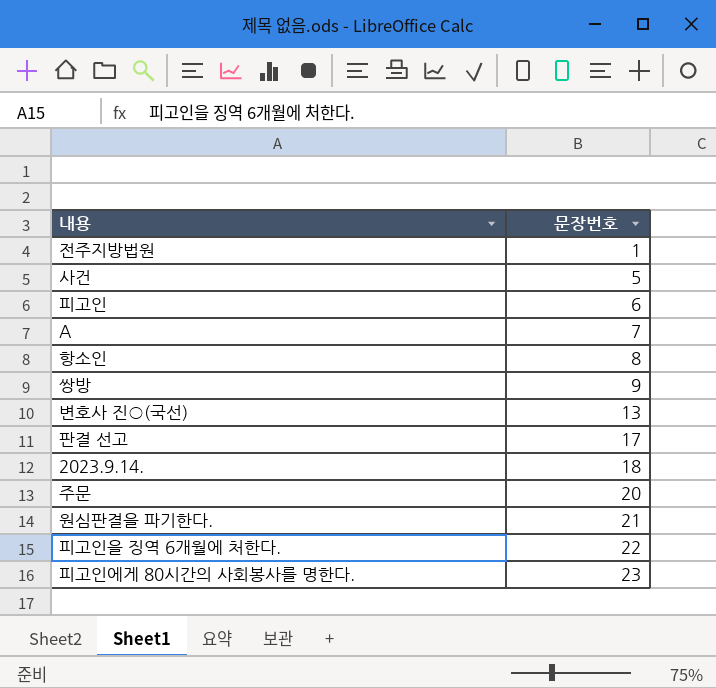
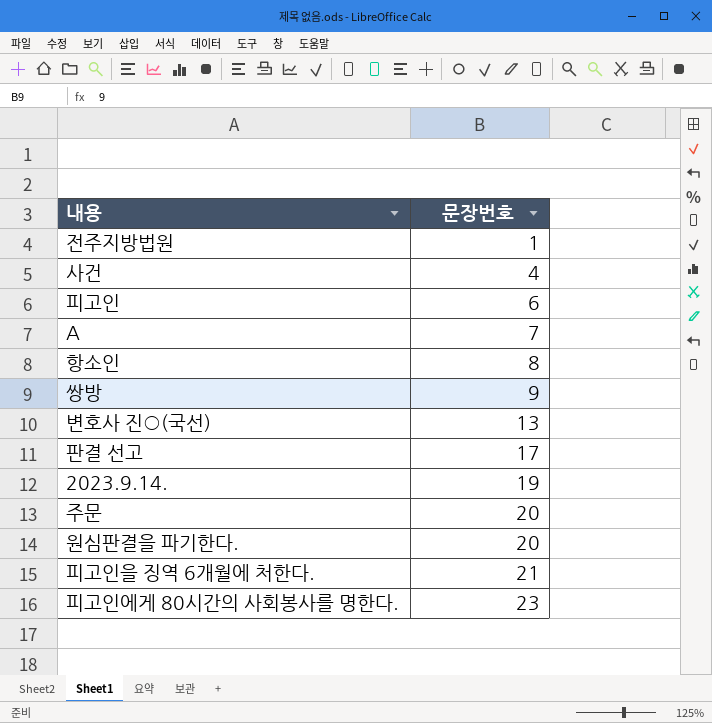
사건 | 문장번호: 5 -> 4
2023.9.14. | 문장번호: 18 -> 19
원심판결을 파기한다. | 문장번호: 21 -> 20
피고인을 징역 6개월에 처한다. | 문장번호: 22 -> 21

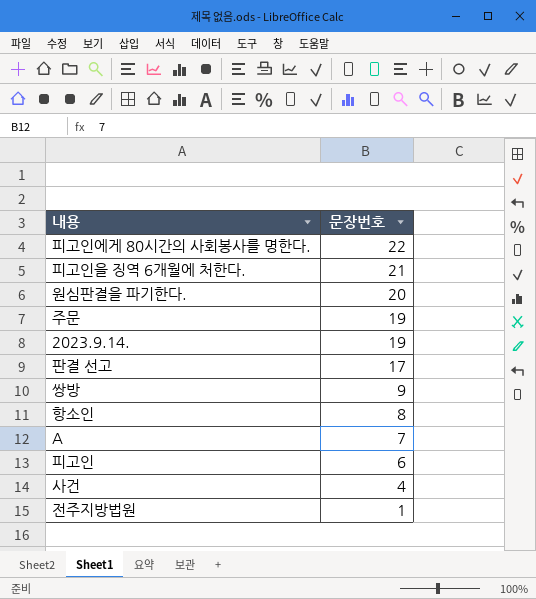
row order: 문장번호 ascending -> 문장번호 descending
row 변호사 진○(국선): 13 -> none
피고인에게 80시간의 사회봉사를 명한다. | 문장번호: 23 -> 22
주문 | 문장번호: 20 -> 19

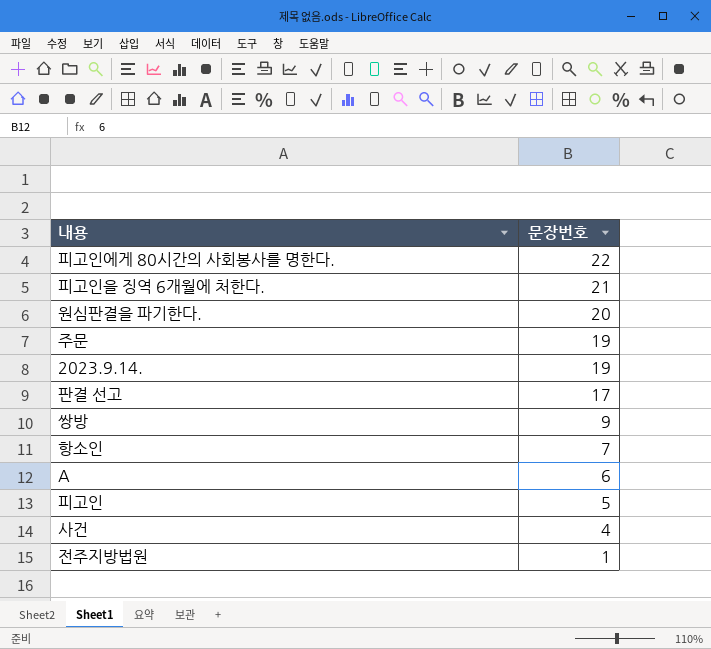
항소인 | 문장번호: 8 -> 7
A | 문장번호: 7 -> 6
피고인 | 문장번호: 6 -> 5

